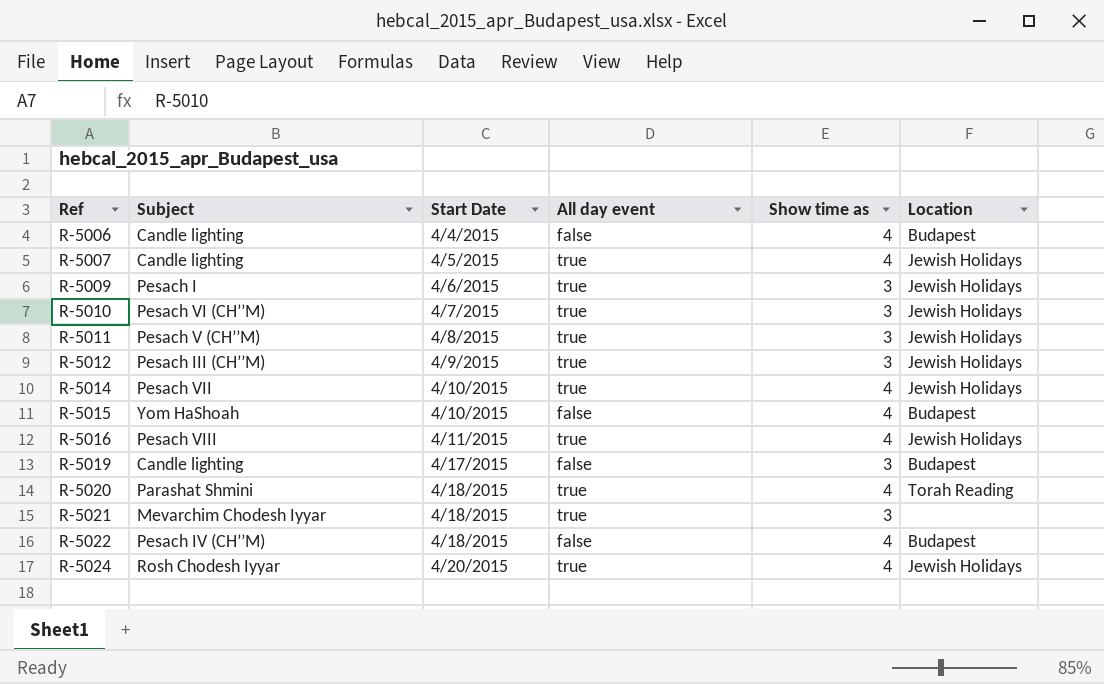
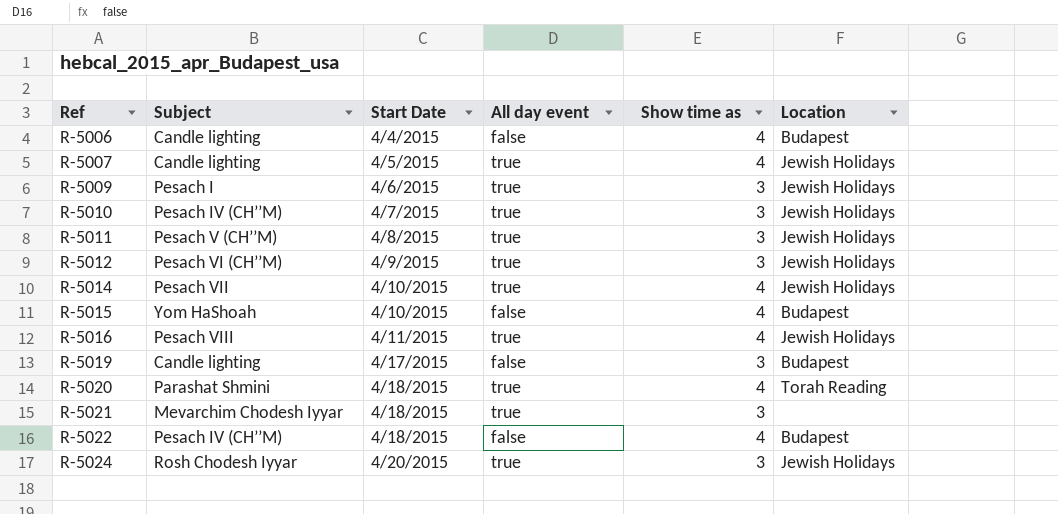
R-5010 | Subject: Pesach VI (CH’’M) -> Pesach IV (CH’’M)
R-5012 | Subject: Pesach III (CH’’M) -> Pesach VI (CH’’M)
R-5024 | Show time as: 4 -> 3

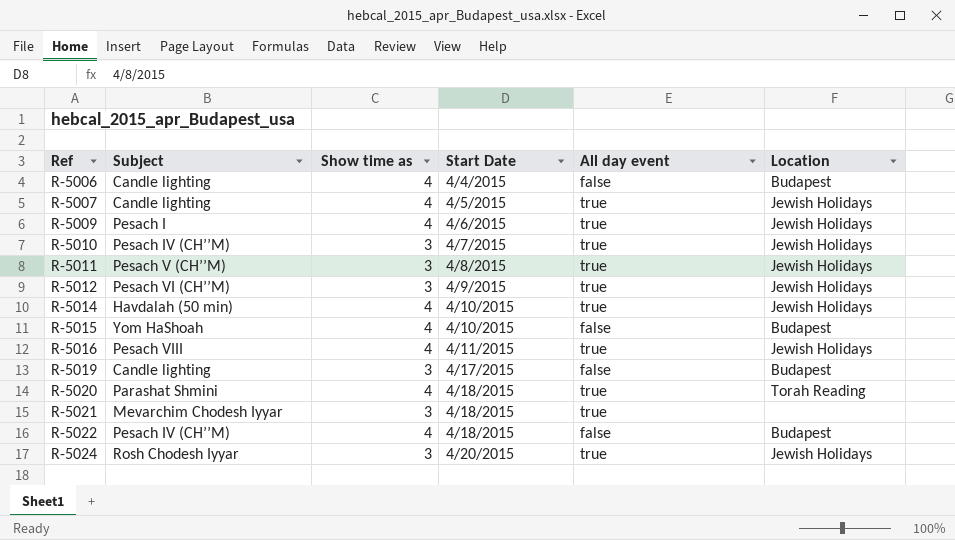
column Show time as | position: 5 -> 3
R-5009 | Show time as: 3 -> 4
R-5014 | Subject: Pesach VII -> Havdalah (50 min)

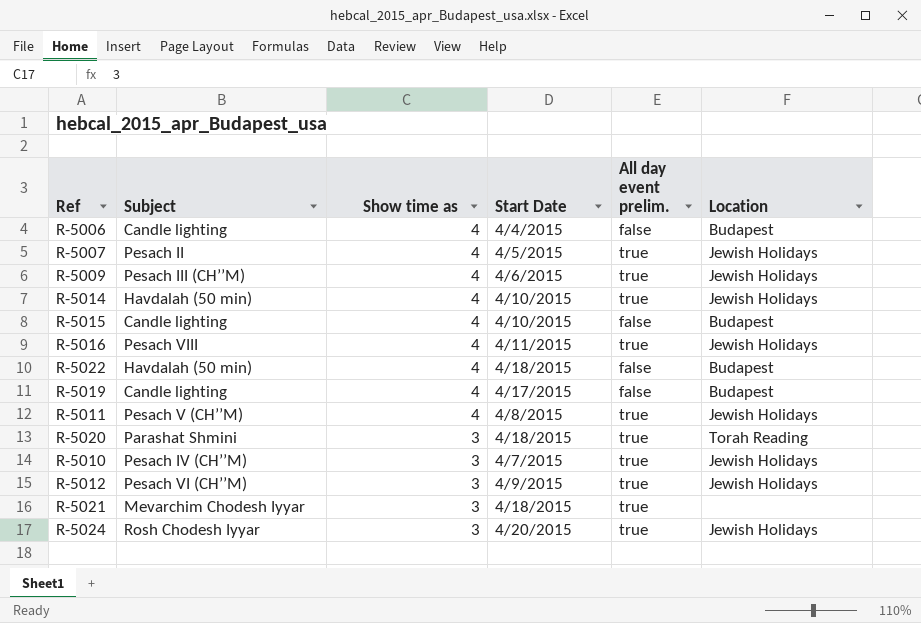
row order: Ref ascending -> Show time as descending
column name: All day event -> All day event prelim.
R-5007 | Subject: Candle lighting -> Pesach II
R-5009 | Subject: Pesach I -> Pesach III (CH’’M)
R-5015 | Subject: Yom HaShoah -> Candle lighting
R-5022 | Subject: Pesach IV (CH’’M) -> Havdalah (50 min)
R-5019 | Show time as: 3 -> 4
R-5011 | Show time as: 3 -> 4
R-5020 | Show time as: 4 -> 3

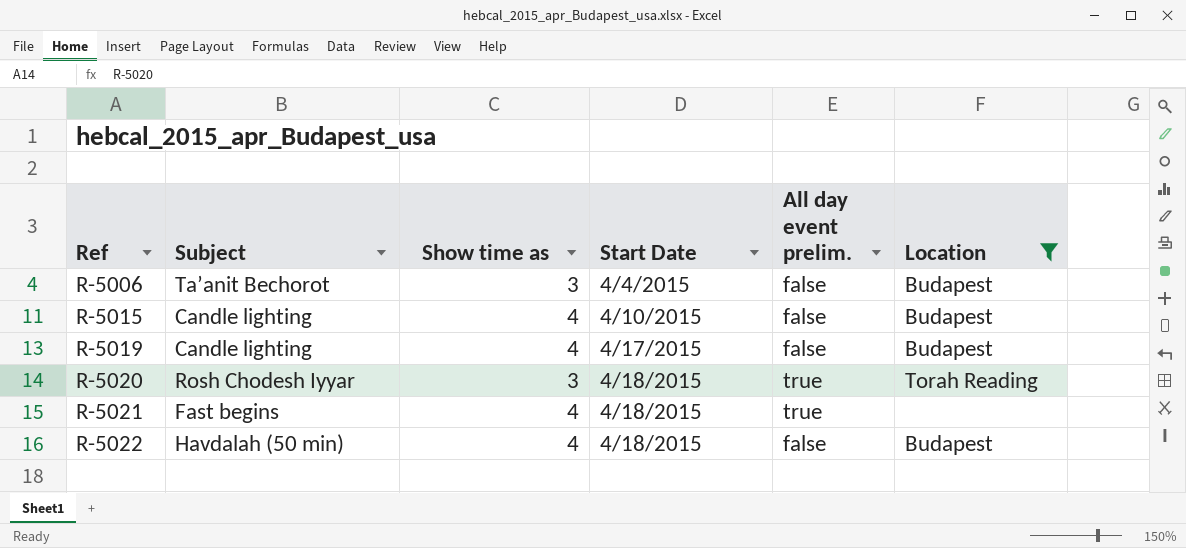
filter: none -> Location != Jewish Holidays
row order: Show time as descending -> Ref ascending
R-5006 | Subject: Candle lighting -> Ta’anit Bechorot
R-5006 | Show time as: 4 -> 3
R-5020 | Subject: Parashat Shmini -> Rosh Chodesh Iyyar
R-5021 | Subject: Mevarchim Chodesh Iyyar -> Fast begins
R-5021 | Show time as: 3 -> 4

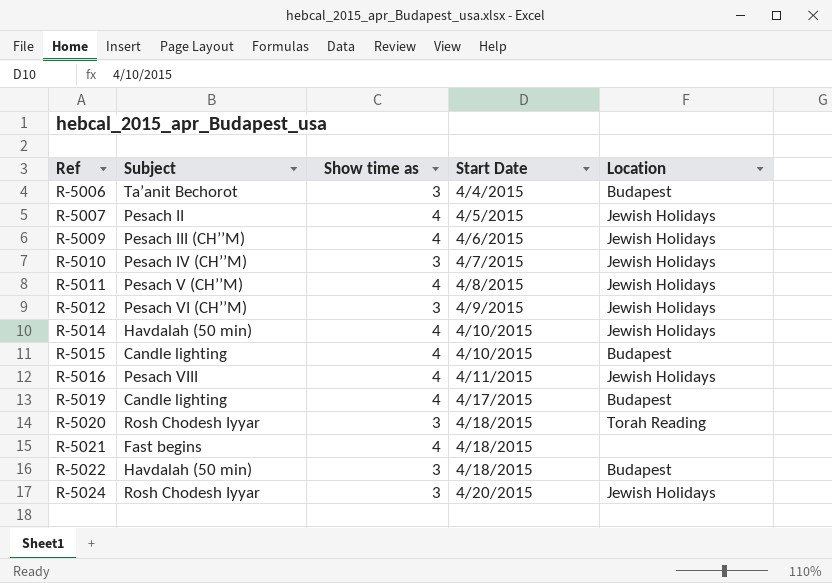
filter: Location != Jewish Holidays -> none
column All day event prelim. | position: 5 -> none
R-5022 | Show time as: 4 -> 3

